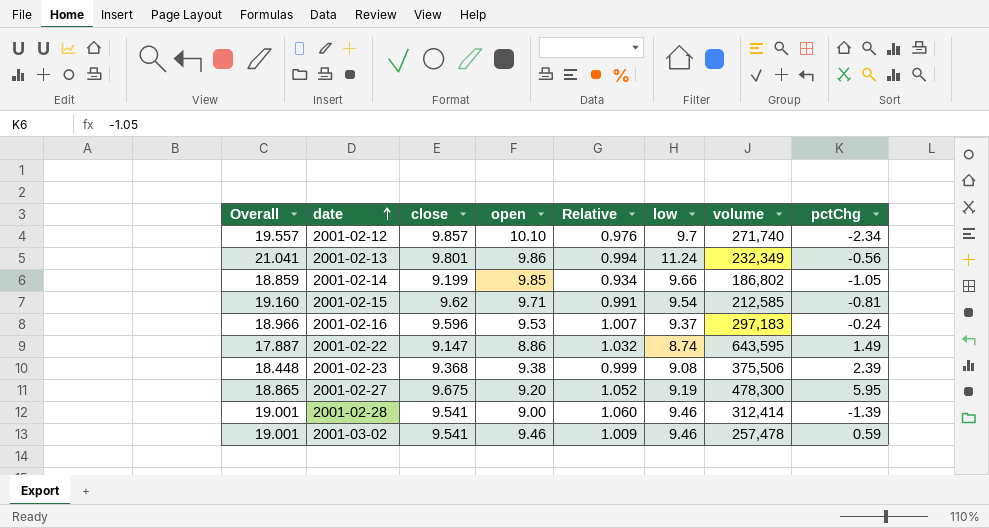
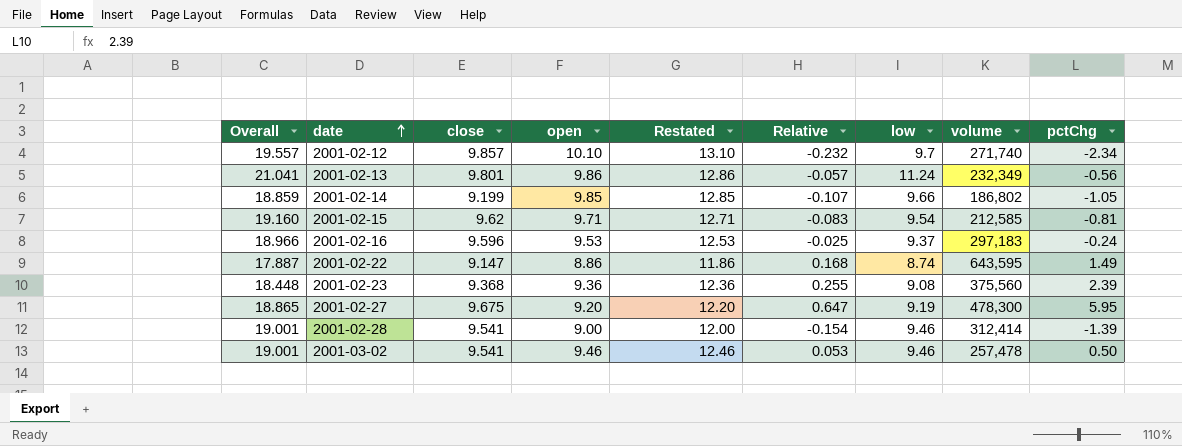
column Restated | formula: none -> [open] + 3
column Relative | formula: [close] / [open] -> [pctChg] / [open]
2001-02-23 | open: 9.38 -> 9.36
2001-02-23 | volume: 375,506 -> 375,560
2001-03-02 | pctChg: 0.59 -> 0.50

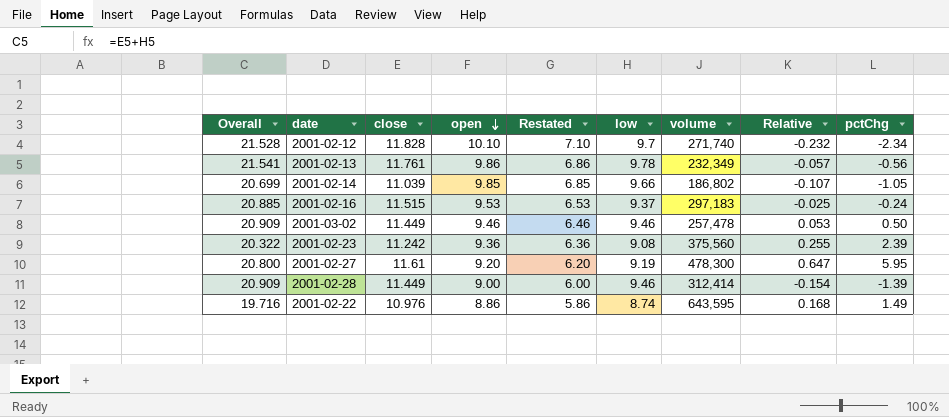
row order: date ascending -> open descending
column Restated | formula: [open] + 3 -> [open] - 3
column Relative | position: 6 -> 8
row 2001-02-15: 19.160 | 9.62 | 9.71 | 12.71 | -0.083 | 9.54 | 212,585 | -0.81 -> none
2001-02-12 | Overall: 19.557 -> 21.528
2001-02-12 | close: 9.857 -> 11.828
2001-02-13 | Overall: 21.041 -> 21.541
2001-02-13 | close: 9.801 -> 11.761
2001-02-13 | low: 11.24 -> 9.78
2001-02-14 | Overall: 18.859 -> 20.699
2001-02-14 | close: 9.199 -> 11.039
2001-02-16 | Overall: 18.966 -> 20.885
2001-02-16 | close: 9.596 -> 11.515
2001-03-02 | Overall: 19.001 -> 20.909
2001-03-02 | close: 9.541 -> 11.449
2001-02-23 | Overall: 18.448 -> 20.322
2001-02-23 | close: 9.368 -> 11.242
2001-02-27 | Overall: 18.865 -> 20.800
2001-02-27 | close: 9.675 -> 11.61
2001-02-28 | Overall: 19.001 -> 20.909
2001-02-28 | close: 9.541 -> 11.449
2001-02-22 | Overall: 17.887 -> 19.716
2001-02-22 | close: 9.147 -> 10.976

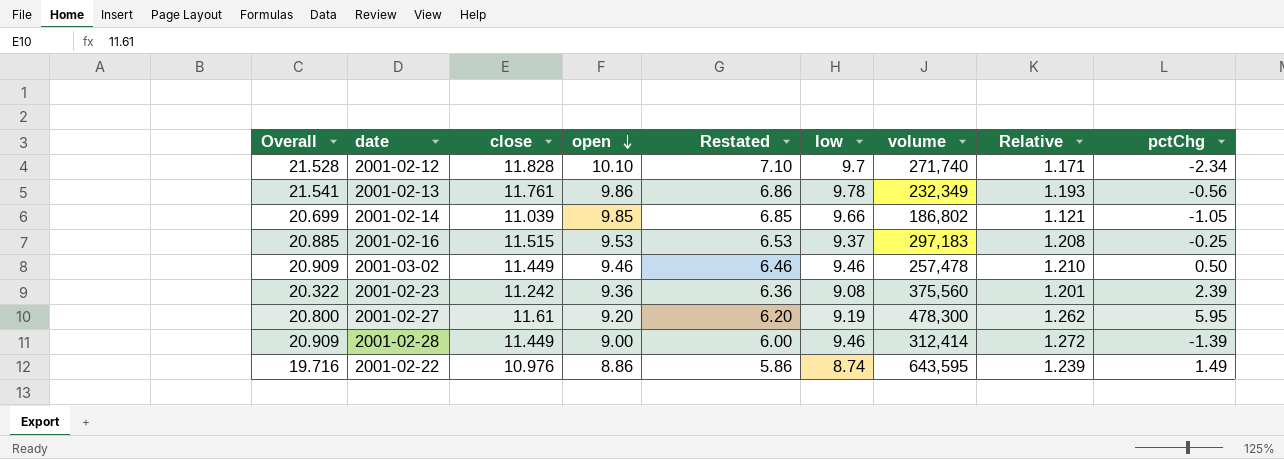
column Relative | formula: [pctChg] / [open] -> [close] / [open]
2001-02-16 | pctChg: -0.24 -> -0.25

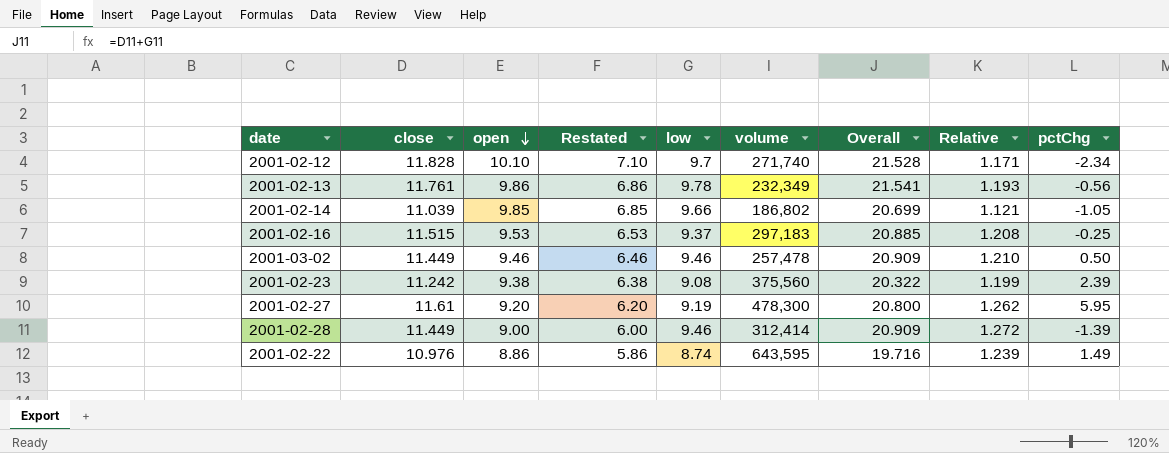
column Overall | position: 1 -> 7
2001-02-23 | open: 9.36 -> 9.38
2001-02-23 | Restated: 6.36 -> 6.38
2001-02-23 | Relative: 1.201 -> 1.199

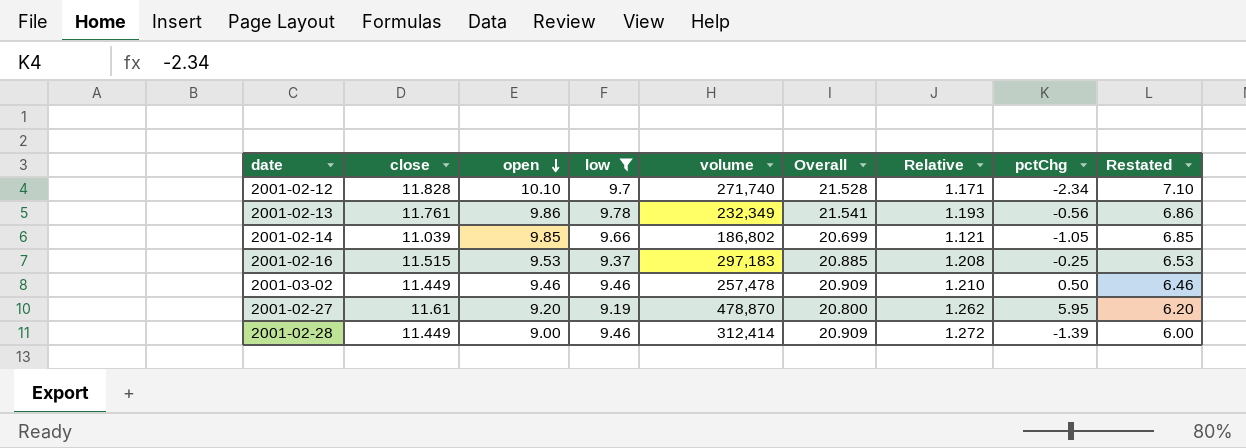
filter: none -> low >= 9.19
column Restated | position: 4 -> 9
2001-02-27 | volume: 478,300 -> 478,870

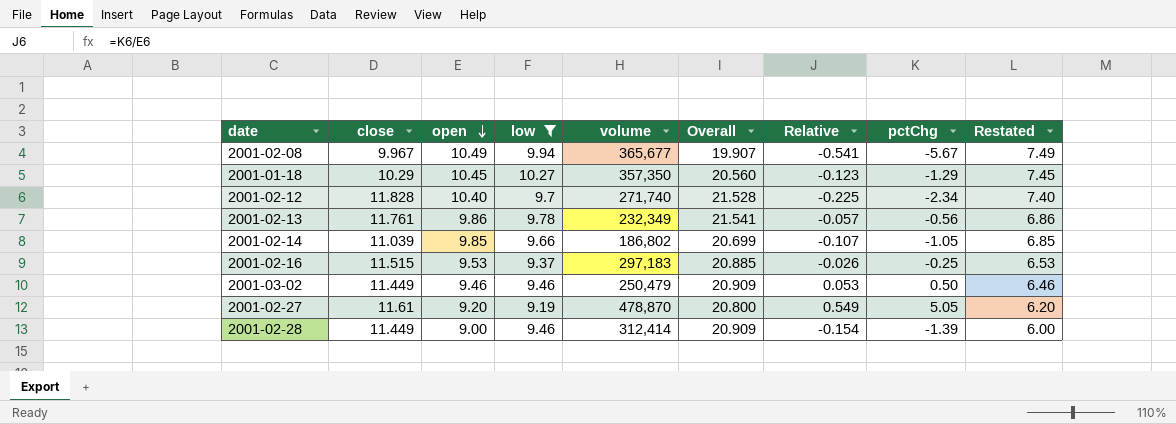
column Relative | formula: [close] / [open] -> [pctChg] / [open]
row 2001-02-08: none -> 9.967 | 10.49 | 9.94 | 365,677 | 19.907 | -0.541 | -5.67 | 7.49
row 2001-01-18: none -> 10.29 | 10.45 | 10.27 | 357,350 | 20.560 | -0.123 | -1.29 | 7.45
2001-02-12 | open: 10.10 -> 10.40
2001-02-12 | Restated: 7.10 -> 7.40
2001-03-02 | volume: 257,478 -> 250,479
2001-02-27 | pctChg: 5.95 -> 5.05

